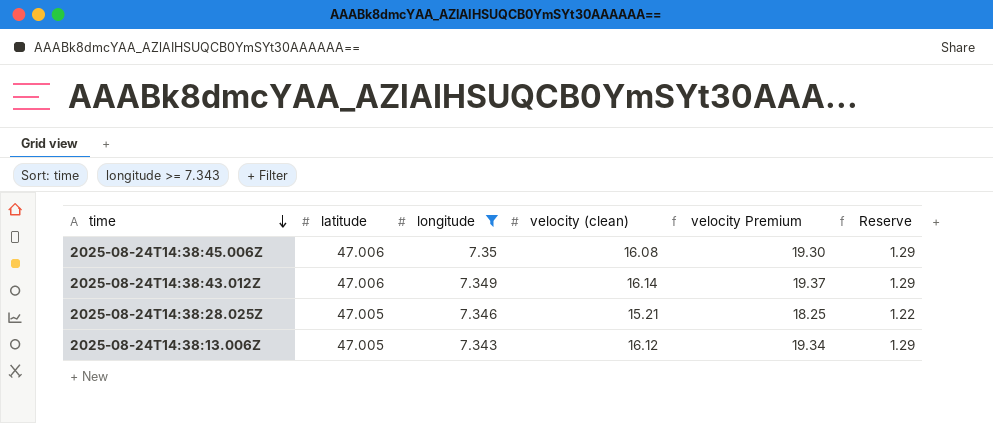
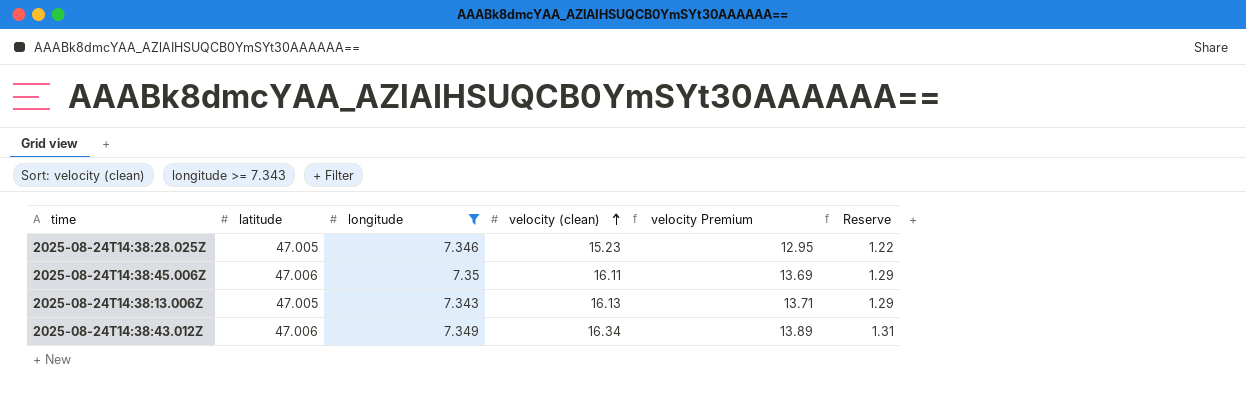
row order: time descending -> velocity (clean) ascending
column velocity Premium | formula: [velocity (clean)] * 1.2 -> [velocity (clean)] * 0.85
2025-08-24T14:38:28.025Z | velocity (clean): 15.21 -> 15.23
2025-08-24T14:38:45.006Z | velocity (clean): 16.08 -> 16.11
2025-08-24T14:38:13.006Z | velocity (clean): 16.12 -> 16.13
2025-08-24T14:38:43.012Z | velocity (clean): 16.14 -> 16.34
2025-08-24T14:38:43.012Z | Reserve: 1.29 -> 1.31

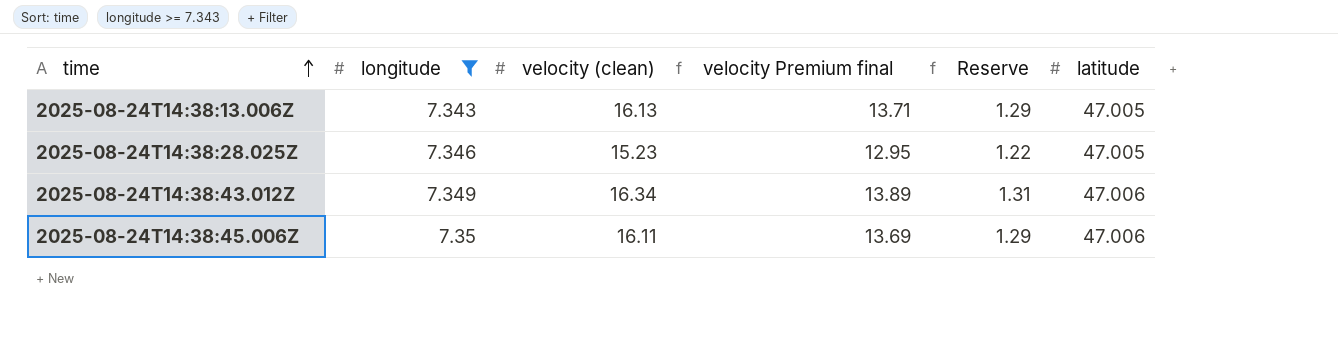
row order: velocity (clean) ascending -> time ascending
column name: velocity Premium -> velocity Premium final
column latitude | position: 2 -> 6

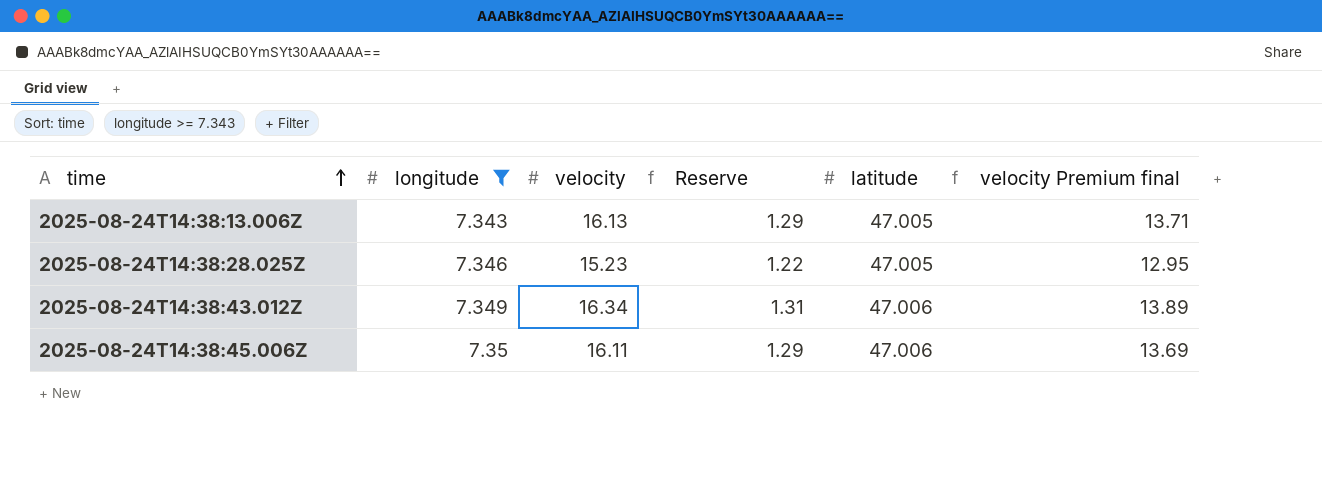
column name: velocity (clean) -> velocity
column velocity Premium final | position: 4 -> 6

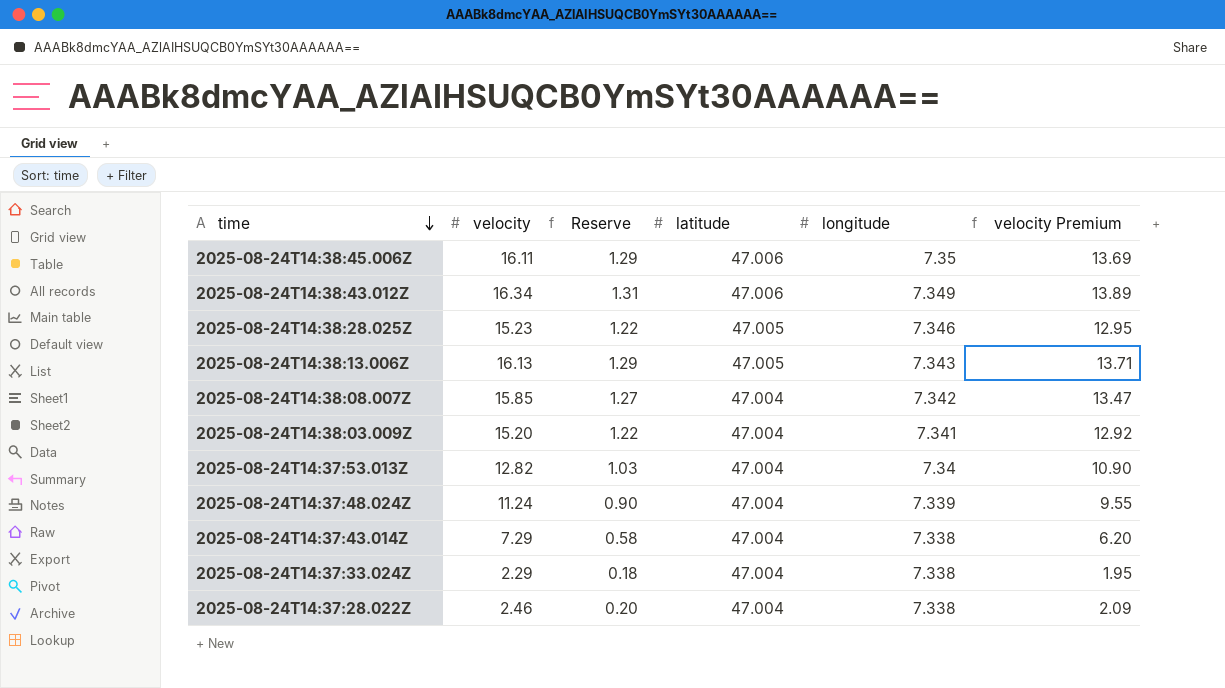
filter: longitude >= 7.343 -> none
row order: time ascending -> time descending
column longitude | position: 2 -> 5
column name: velocity Premium final -> velocity Premium

